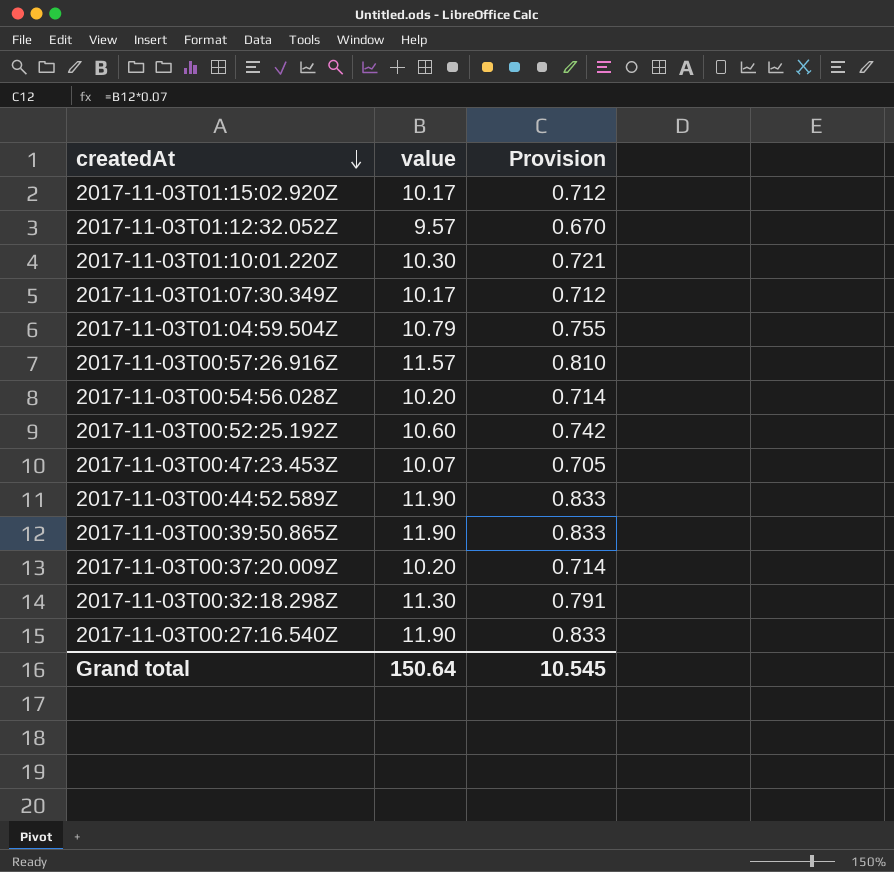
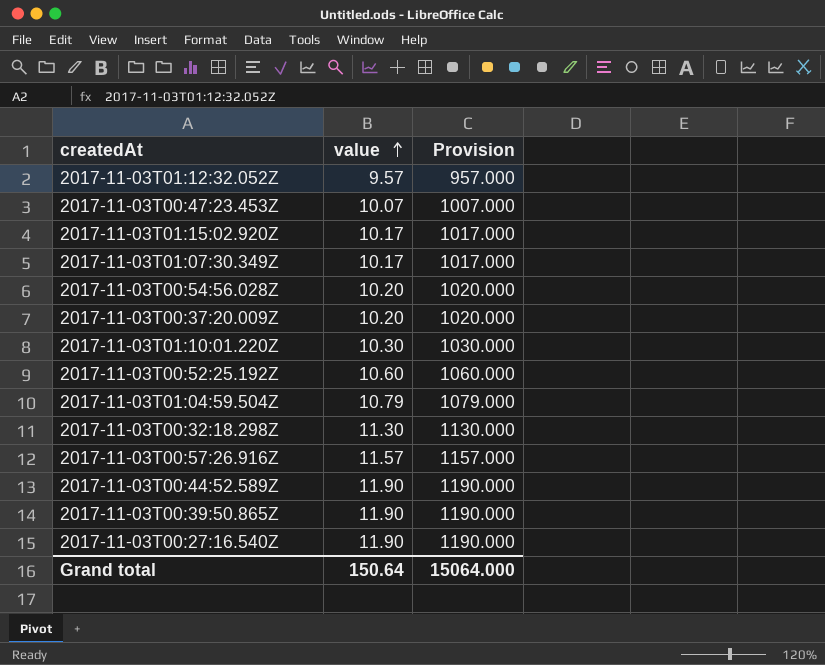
row order: createdAt descending -> value ascending
column Provision | formula: [value] * 0.07 -> [value] * 100
Grand total | Provision: 10.545 -> 15064.000

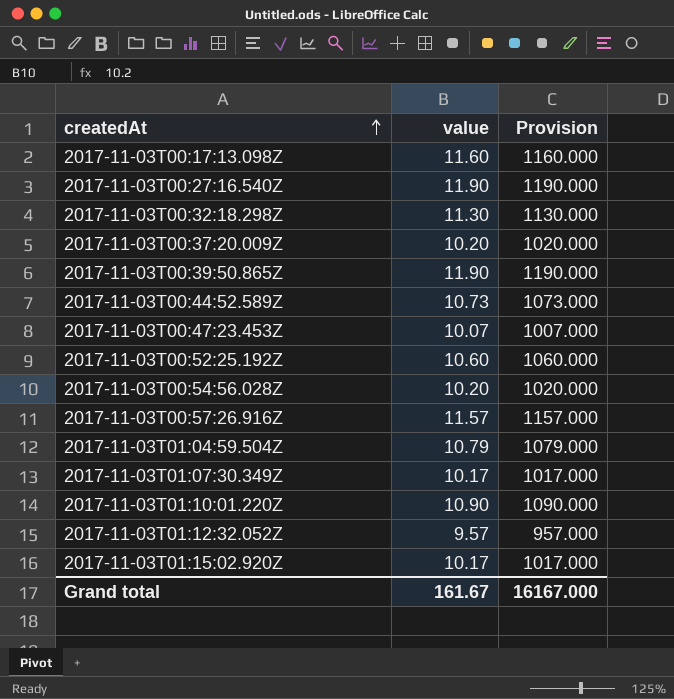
row order: value ascending -> createdAt ascending
row 2017-11-03T00:17:13.098Z: none -> 11.60 | 1160.000
2017-11-03T00:44:52.589Z | value: 11.90 -> 10.73
2017-11-03T00:44:52.589Z | Provision: 1190.000 -> 1073.000
2017-11-03T01:10:01.220Z | value: 10.30 -> 10.90
2017-11-03T01:10:01.220Z | Provision: 1030.000 -> 1090.000
Grand total | value: 150.64 -> 161.67
Grand total | Provision: 15064.000 -> 16167.000

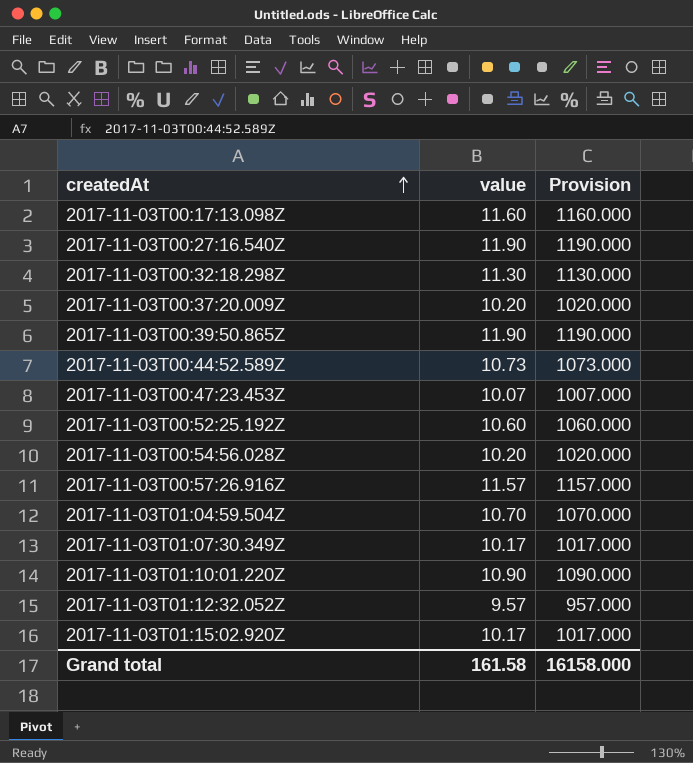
2017-11-03T01:04:59.504Z | value: 10.79 -> 10.70
2017-11-03T01:04:59.504Z | Provision: 1079.000 -> 1070.000
Grand total | value: 161.67 -> 161.58
Grand total | Provision: 16167.000 -> 16158.000

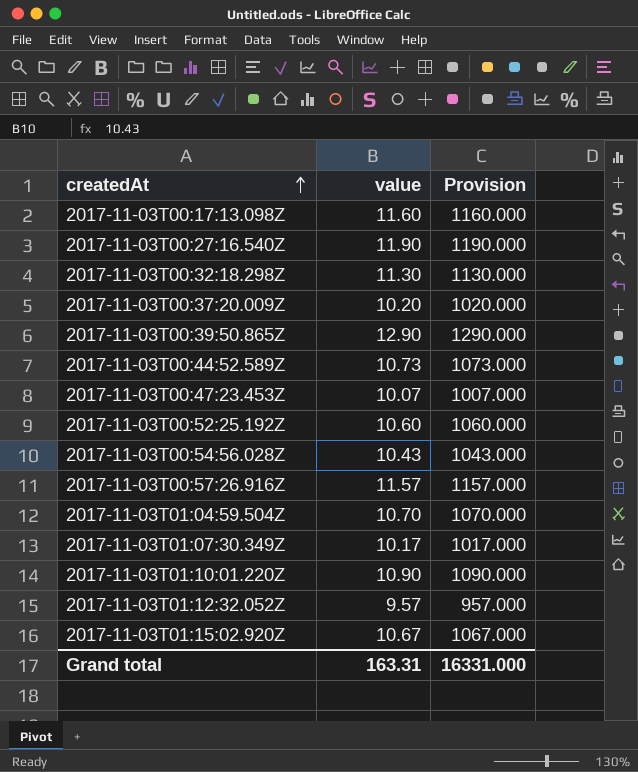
2017-11-03T00:39:50.865Z | value: 11.90 -> 12.90
2017-11-03T00:39:50.865Z | Provision: 1190.000 -> 1290.000
2017-11-03T00:54:56.028Z | value: 10.20 -> 10.43
2017-11-03T00:54:56.028Z | Provision: 1020.000 -> 1043.000
2017-11-03T01:15:02.920Z | value: 10.17 -> 10.67
2017-11-03T01:15:02.920Z | Provision: 1017.000 -> 1067.000
Grand total | value: 161.58 -> 163.31
Grand total | Provision: 16158.000 -> 16331.000

